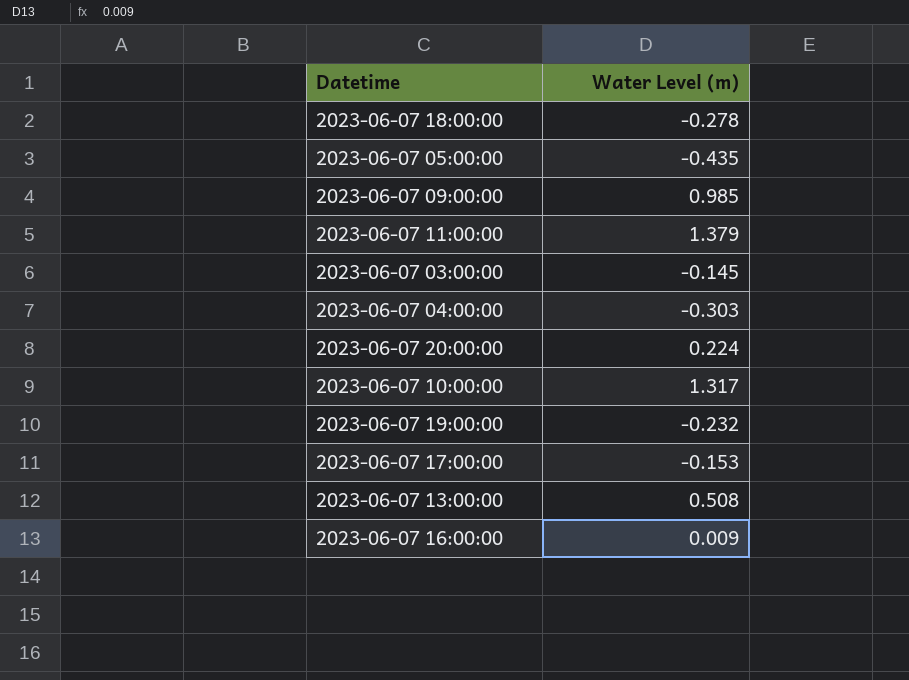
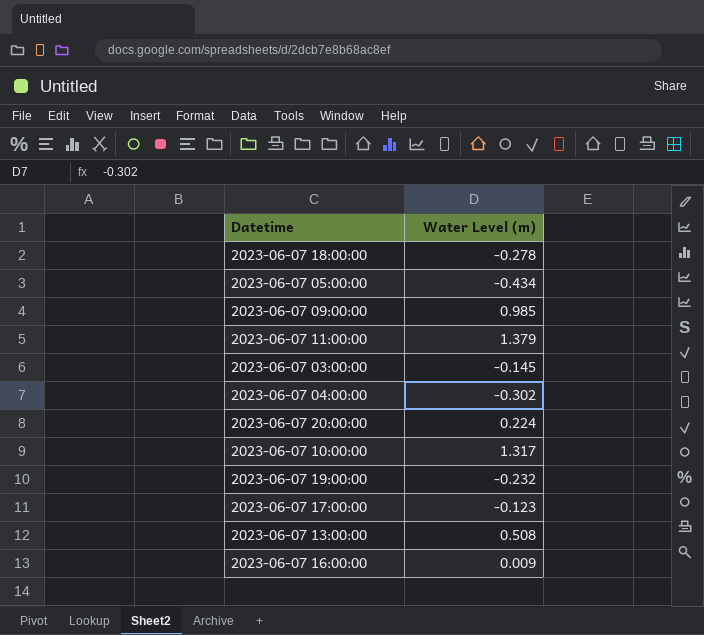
2023-06-07 05:00:00 | Water Level (m): -0.435 -> -0.434
2023-06-07 04:00:00 | Water Level (m): -0.303 -> -0.302
2023-06-07 17:00:00 | Water Level (m): -0.153 -> -0.123

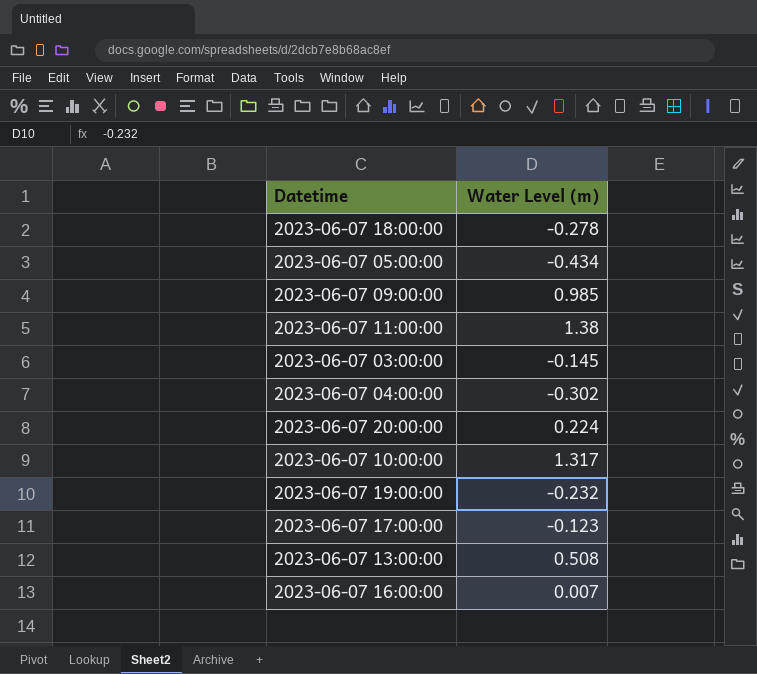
2023-06-07 11:00:00 | Water Level (m): 1.379 -> 1.38
2023-06-07 16:00:00 | Water Level (m): 0.009 -> 0.007

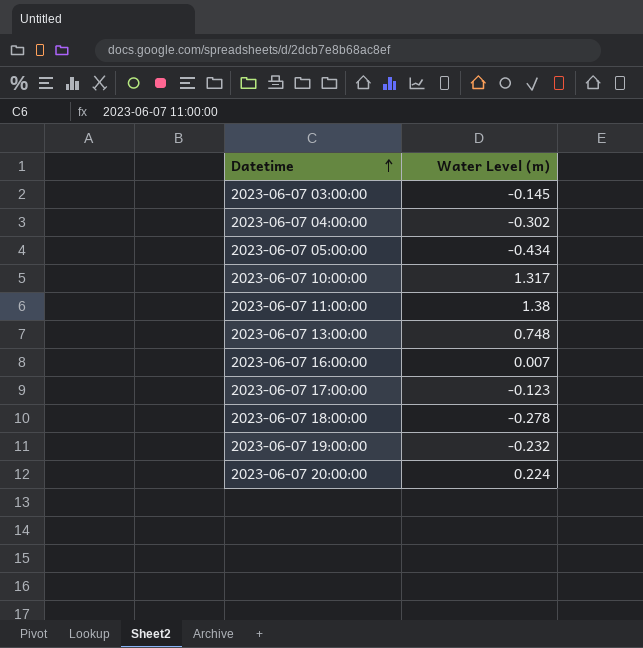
row order: none -> Datetime ascending
row 2023-06-07 09:00:00: 0.985 -> none
2023-06-07 13:00:00 | Water Level (m): 0.508 -> 0.748

